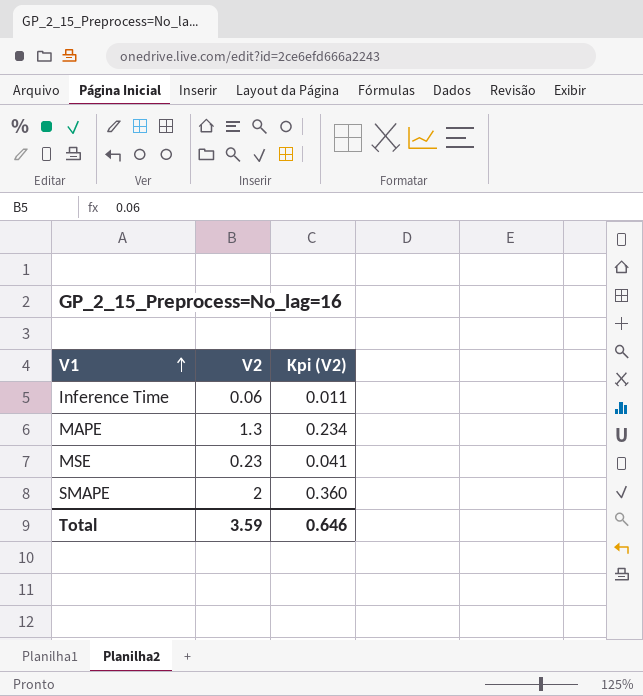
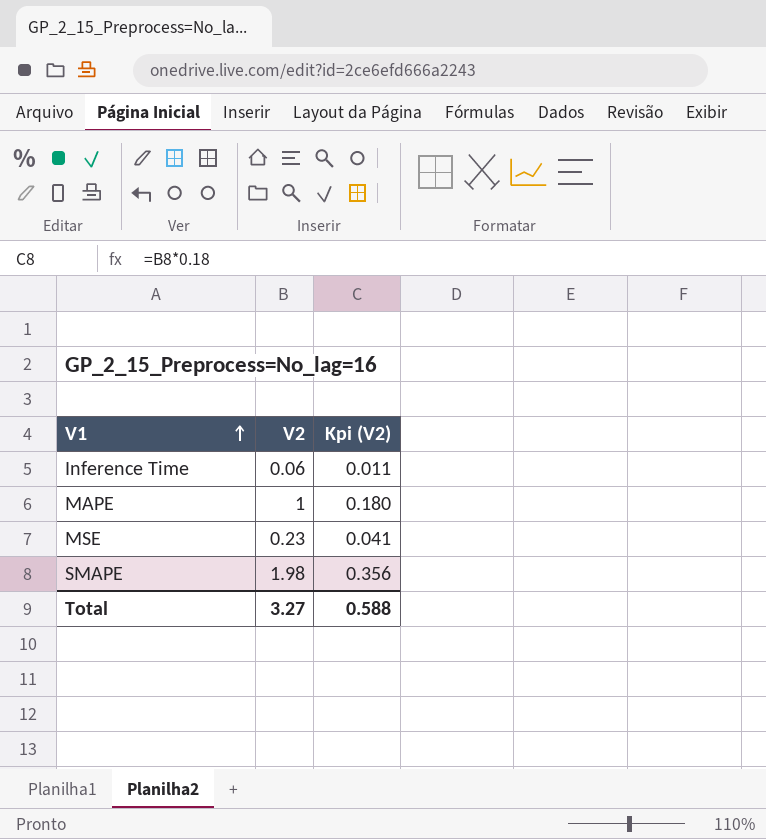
MAPE | V2: 1.3 -> 1
MAPE | Kpi (V2): 0.234 -> 0.180
SMAPE | V2: 2 -> 1.98
SMAPE | Kpi (V2): 0.360 -> 0.356
Total | V2: 3.59 -> 3.27
Total | Kpi (V2): 0.646 -> 0.588

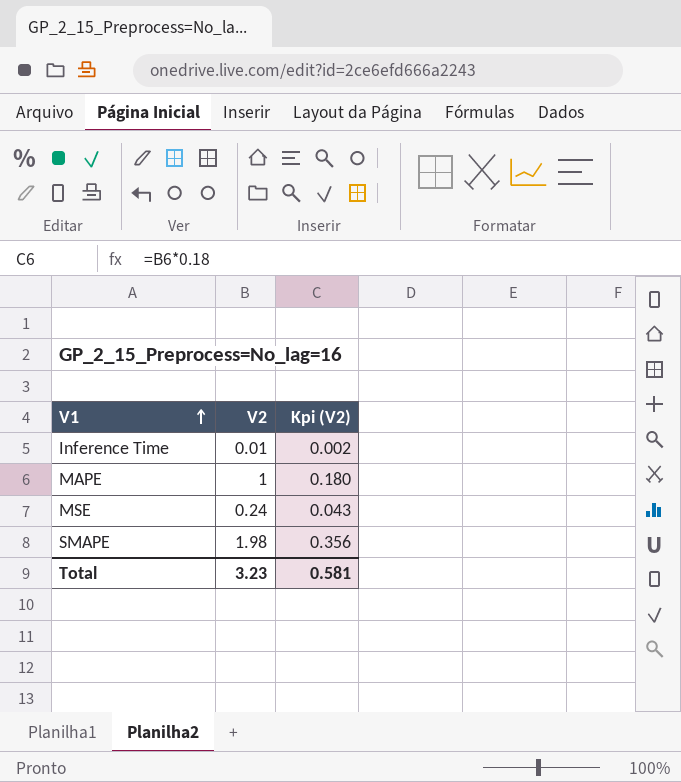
Inference Time | V2: 0.06 -> 0.01
Inference Time | Kpi (V2): 0.011 -> 0.002
MSE | V2: 0.23 -> 0.24
MSE | Kpi (V2): 0.041 -> 0.043
Total | V2: 3.27 -> 3.23
Total | Kpi (V2): 0.588 -> 0.581

